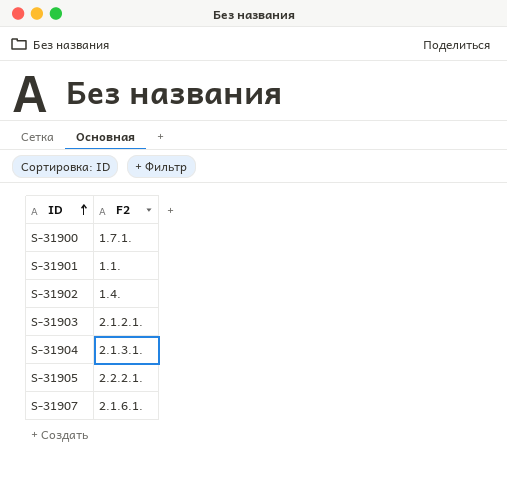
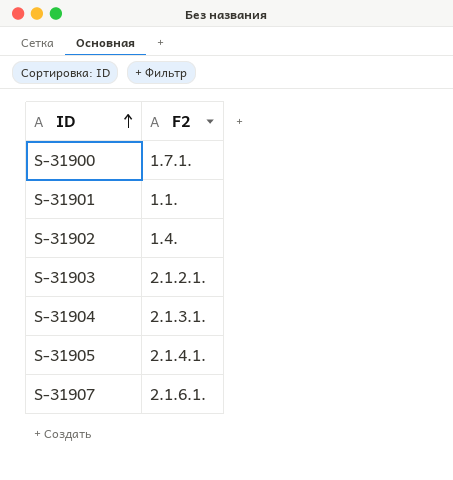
S-31905 | F2: 2.2.2.1. -> 2.1.4.1.

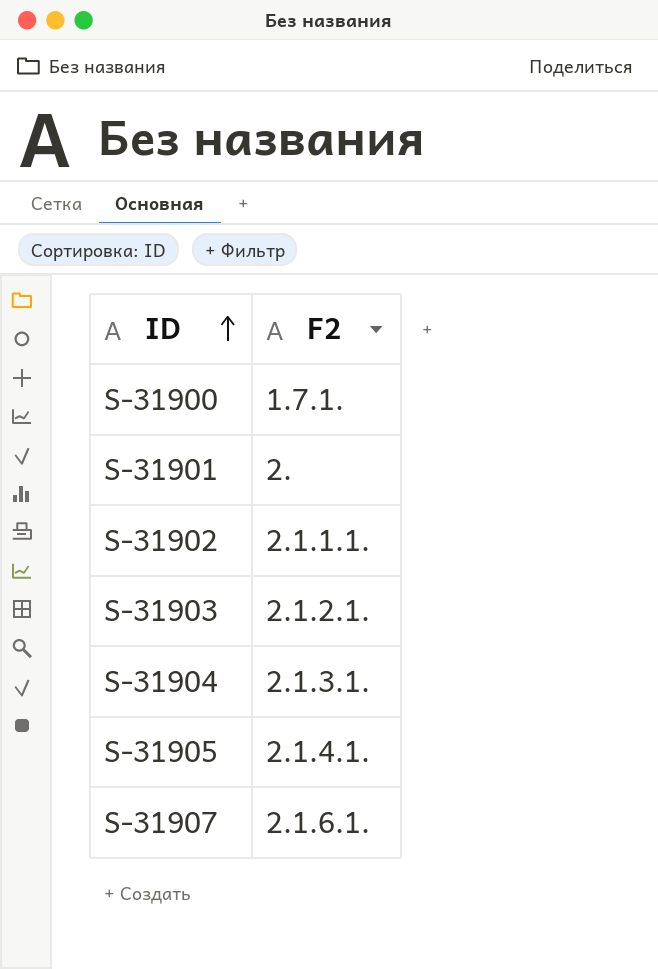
S-31901 | F2: 1.1. -> 2.
S-31902 | F2: 1.4. -> 2.1.1.1.

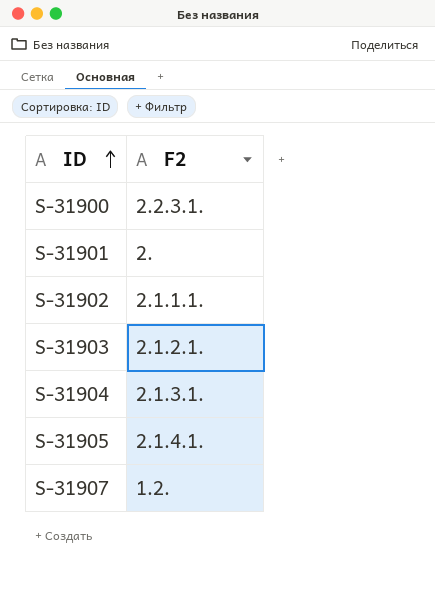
S-31900 | F2: 1.7.1. -> 2.2.3.1.
S-31907 | F2: 2.1.6.1. -> 1.2.

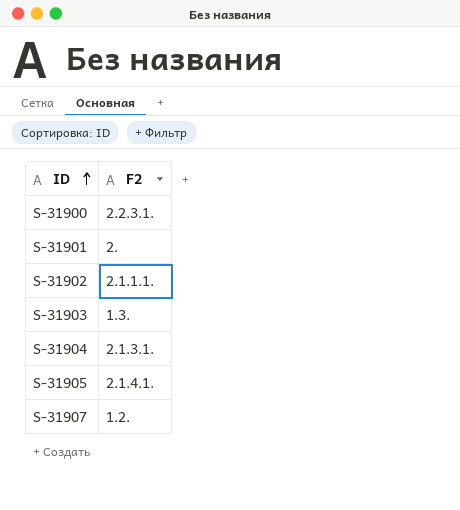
S-31903 | F2: 2.1.2.1. -> 1.3.

